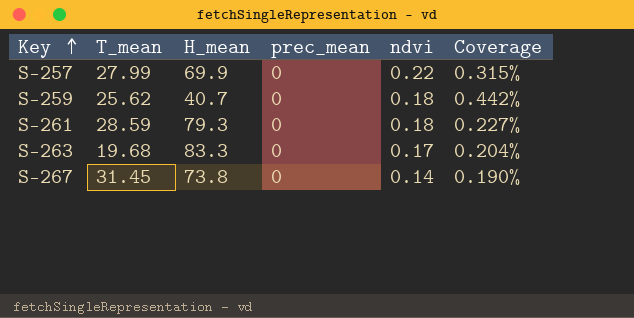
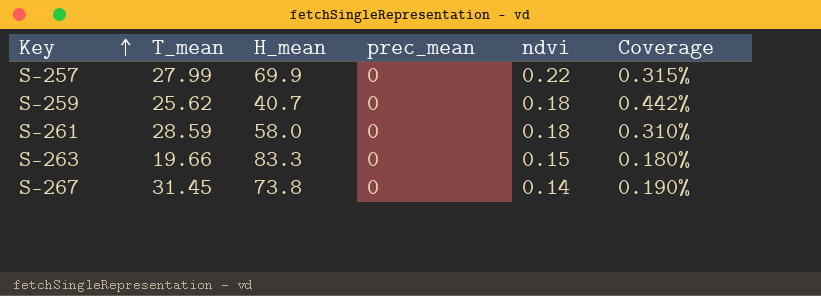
S-261 | H_mean: 79.3 -> 58.0
S-261 | Coverage: 0.227% -> 0.310%
S-263 | T_mean: 19.68 -> 19.66
S-263 | ndvi: 0.17 -> 0.15
S-263 | Coverage: 0.204% -> 0.180%

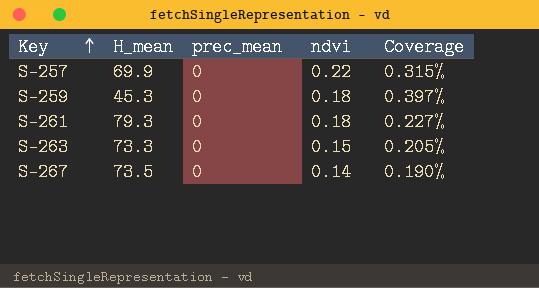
column T_mean | position: 2 -> none
S-259 | H_mean: 40.7 -> 45.3
S-259 | Coverage: 0.442% -> 0.397%
S-261 | H_mean: 58.0 -> 79.3
S-261 | Coverage: 0.310% -> 0.227%
S-263 | H_mean: 83.3 -> 73.3
S-263 | Coverage: 0.180% -> 0.205%
S-267 | H_mean: 73.8 -> 73.5

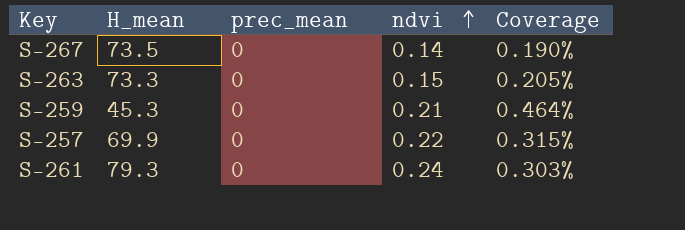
row order: Key ascending -> ndvi ascending
S-259 | ndvi: 0.18 -> 0.21
S-259 | Coverage: 0.397% -> 0.464%
S-261 | ndvi: 0.18 -> 0.24
S-261 | Coverage: 0.227% -> 0.303%

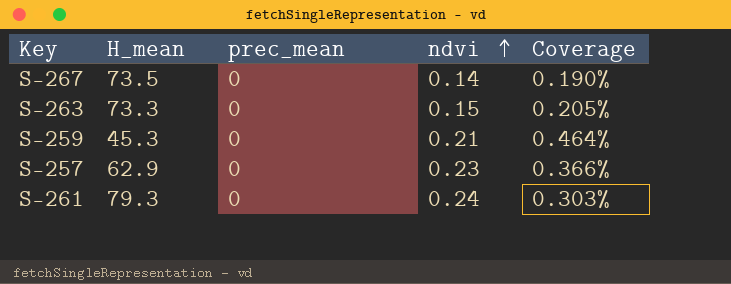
S-257 | H_mean: 69.9 -> 62.9
S-257 | ndvi: 0.22 -> 0.23
S-257 | Coverage: 0.315% -> 0.366%

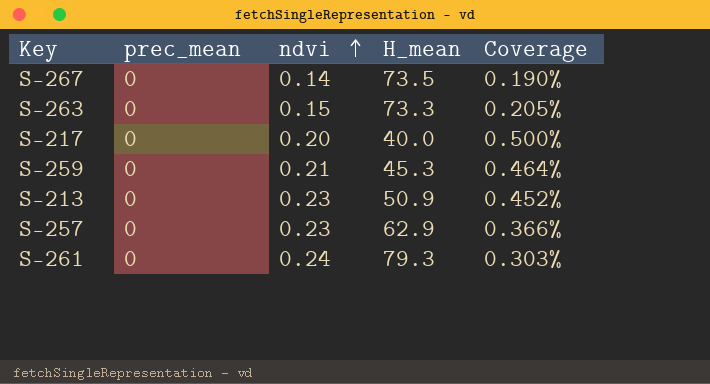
column H_mean | position: 2 -> 4
row S-217: none -> 0 | 0.20 | 40.0 | 0.500%
row S-213: none -> 0 | 0.23 | 50.9 | 0.452%

